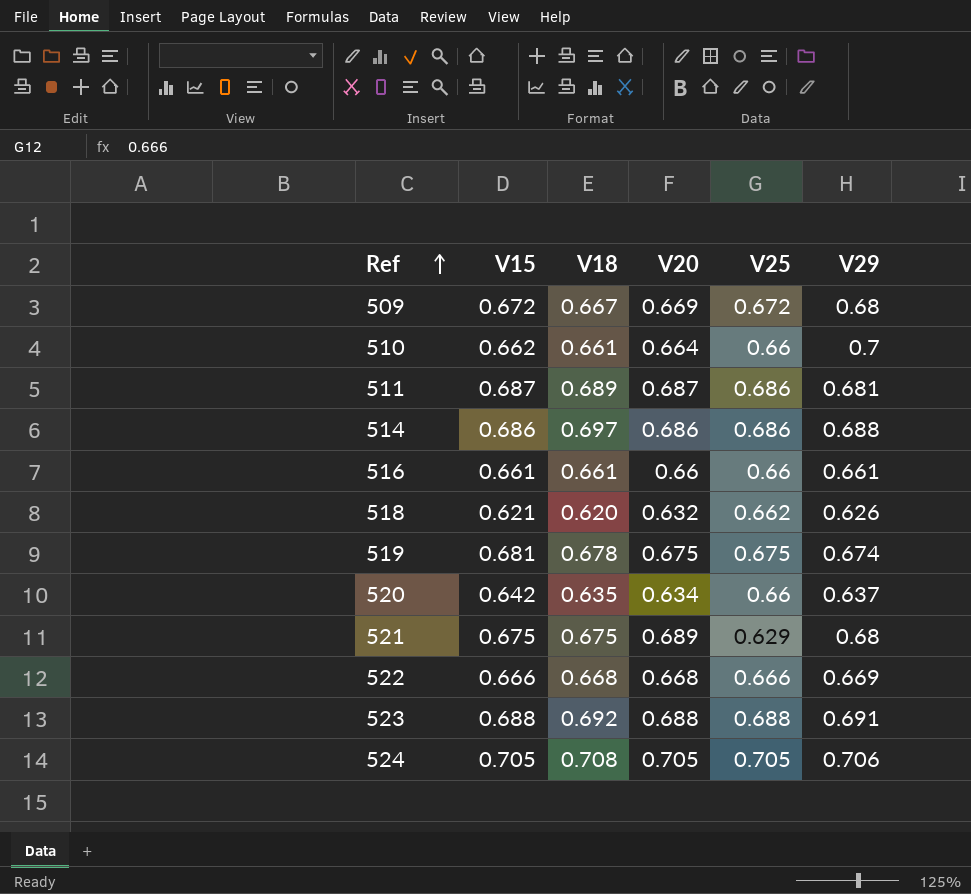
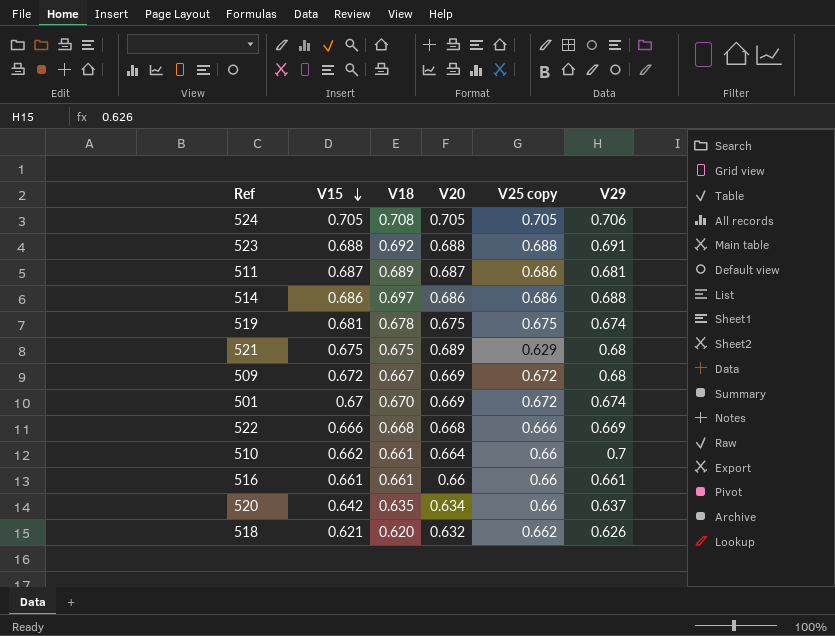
row order: Ref ascending -> V15 descending
column name: V25 -> V25 copy
row 501: none -> 0.67 | 0.670 | 0.669 | 0.672 | 0.674

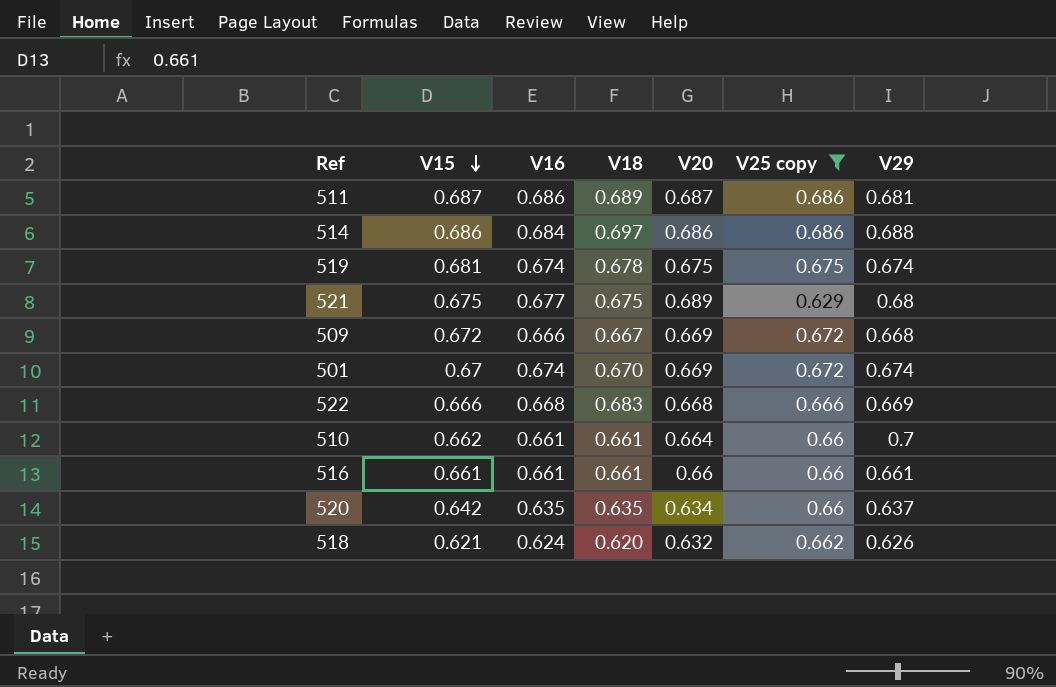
filter: none -> V25 copy <= 0.686
column V16 | position: none -> 3
509 | V29: 0.68 -> 0.668
522 | V18: 0.668 -> 0.683

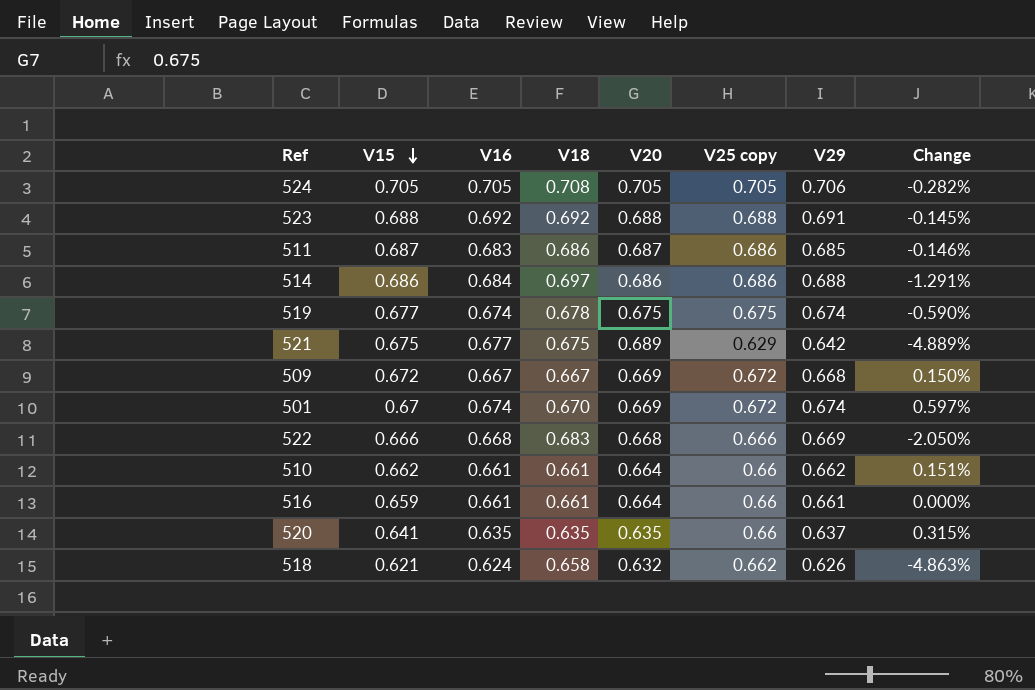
filter: V25 copy <= 0.686 -> none
column Change | formula: none -> ([V29] - [V18]) / [V18]
511 | V16: 0.686 -> 0.683
511 | V18: 0.689 -> 0.686
511 | V29: 0.681 -> 0.685
519 | V15: 0.681 -> 0.677
521 | V29: 0.68 -> 0.642
509 | V16: 0.666 -> 0.667
510 | V29: 0.7 -> 0.662
516 | V15: 0.661 -> 0.659
516 | V20: 0.66 -> 0.664
520 | V15: 0.642 -> 0.641
520 | V20: 0.634 -> 0.635
518 | V18: 0.620 -> 0.658

